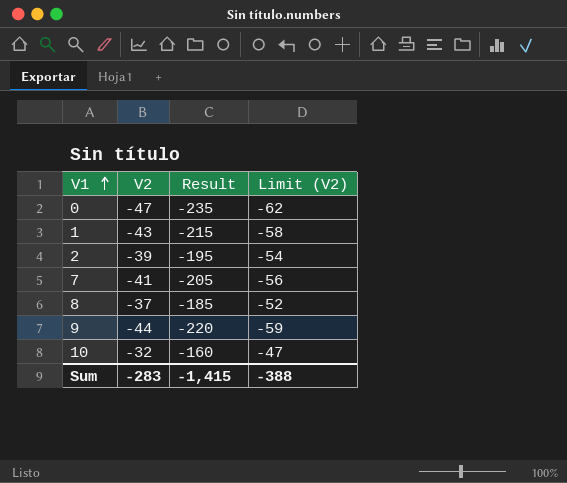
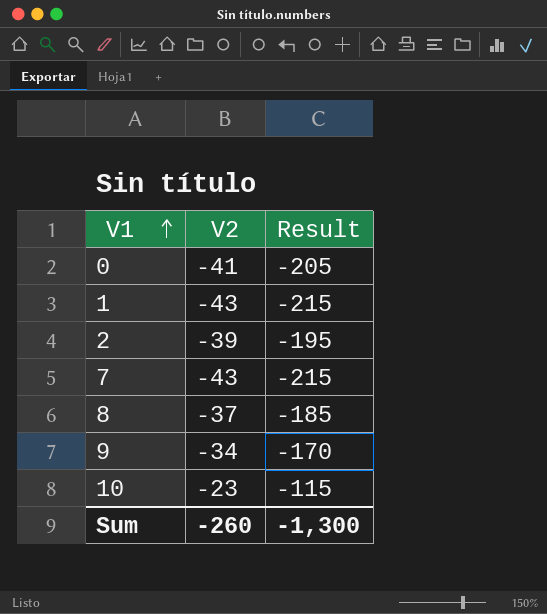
column Limit (V2) | formula: [V2] - 15 -> none
0 | V2: -47 -> -41
0 | Result: -235 -> -205
7 | V2: -41 -> -43
7 | Result: -205 -> -215
9 | V2: -44 -> -34
9 | Result: -220 -> -170
10 | V2: -32 -> -23
10 | Result: -160 -> -115
Sum | V2: -283 -> -260
Sum | Result: -1,415 -> -1,300

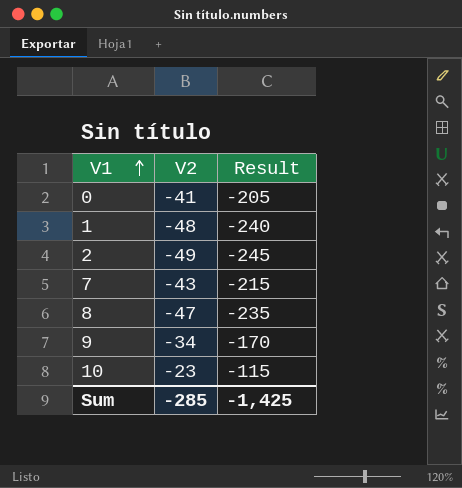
1 | V2: -43 -> -48
1 | Result: -215 -> -240
2 | V2: -39 -> -49
2 | Result: -195 -> -245
8 | V2: -37 -> -47
8 | Result: -185 -> -235
Sum | V2: -260 -> -285
Sum | Result: -1,300 -> -1,425

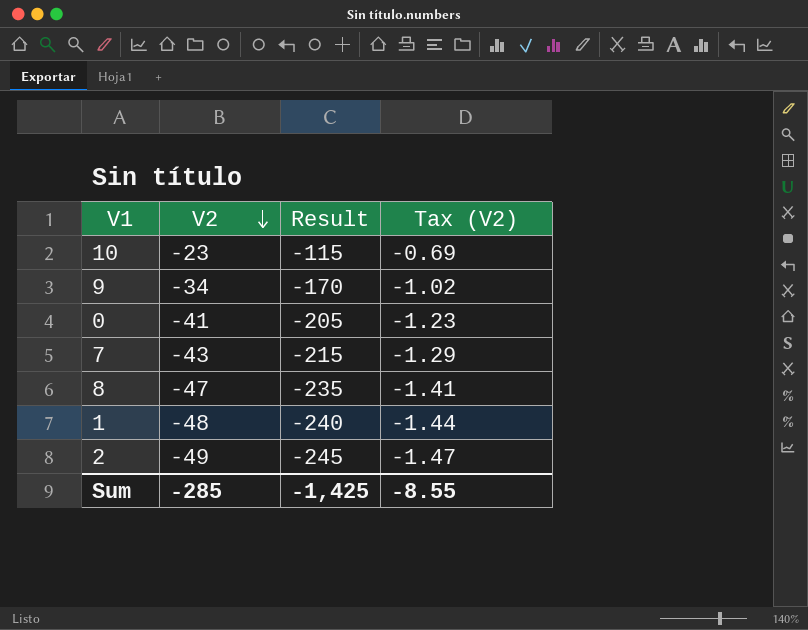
row order: V1 ascending -> V2 descending
column Tax (V2) | formula: none -> [V2] * 0.03

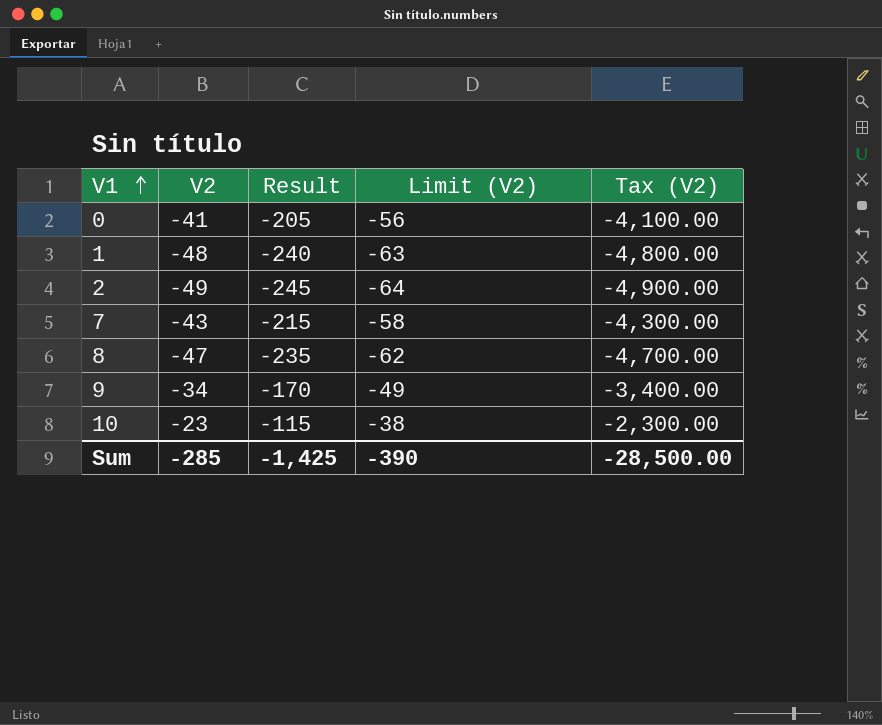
row order: V2 descending -> V1 ascending
column Limit (V2) | formula: none -> [V2] - 15
column Tax (V2) | formula: [V2] * 0.03 -> [V2] * 100
Sum | Tax (V2): -8.55 -> -28,500.00

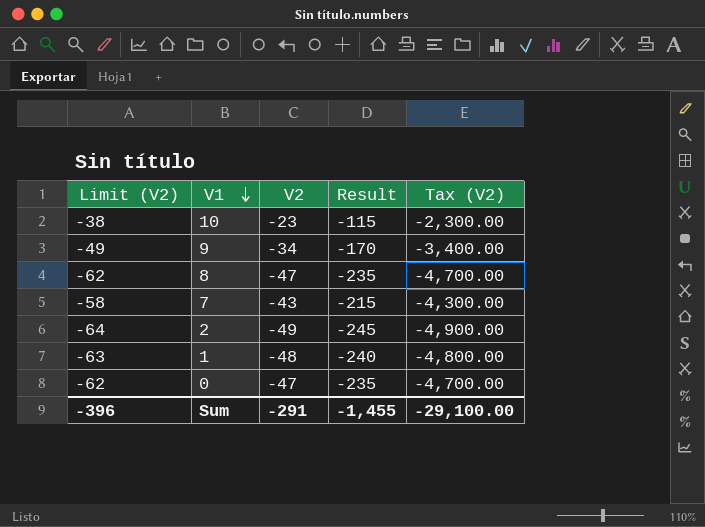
row order: V1 ascending -> V1 descending
column Limit (V2) | position: 4 -> 1
0 | Limit (V2): -56 -> -62
0 | V2: -41 -> -47
0 | Result: -205 -> -235
0 | Tax (V2): -4,100.00 -> -4,700.00
Sum | Limit (V2): -390 -> -396
Sum | V2: -285 -> -291
Sum | Result: -1,425 -> -1,455
Sum | Tax (V2): -28,500.00 -> -29,100.00

